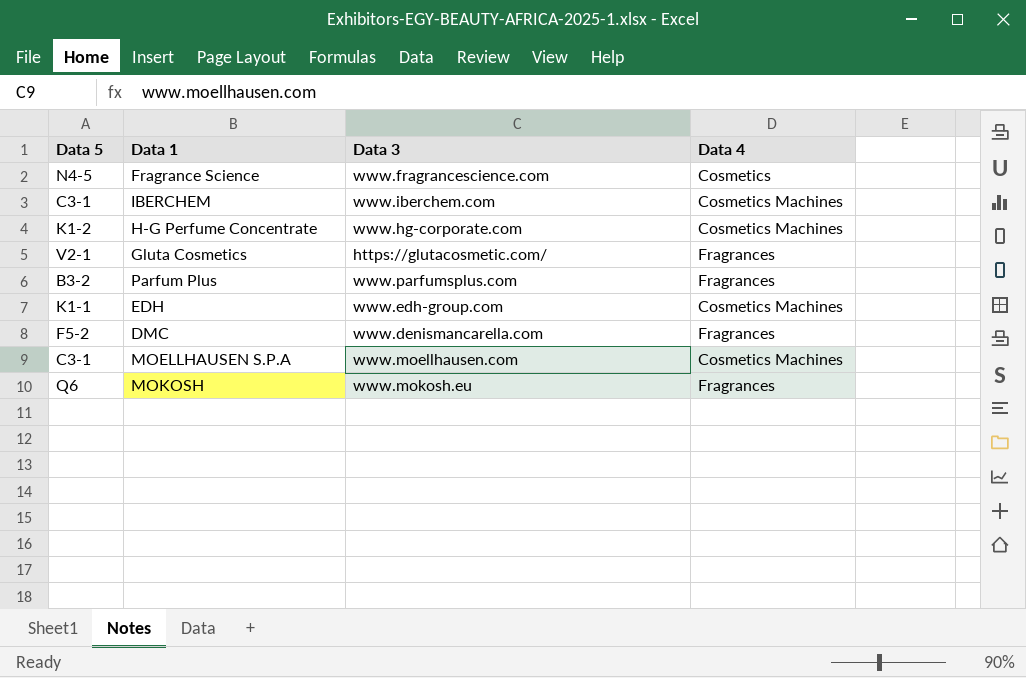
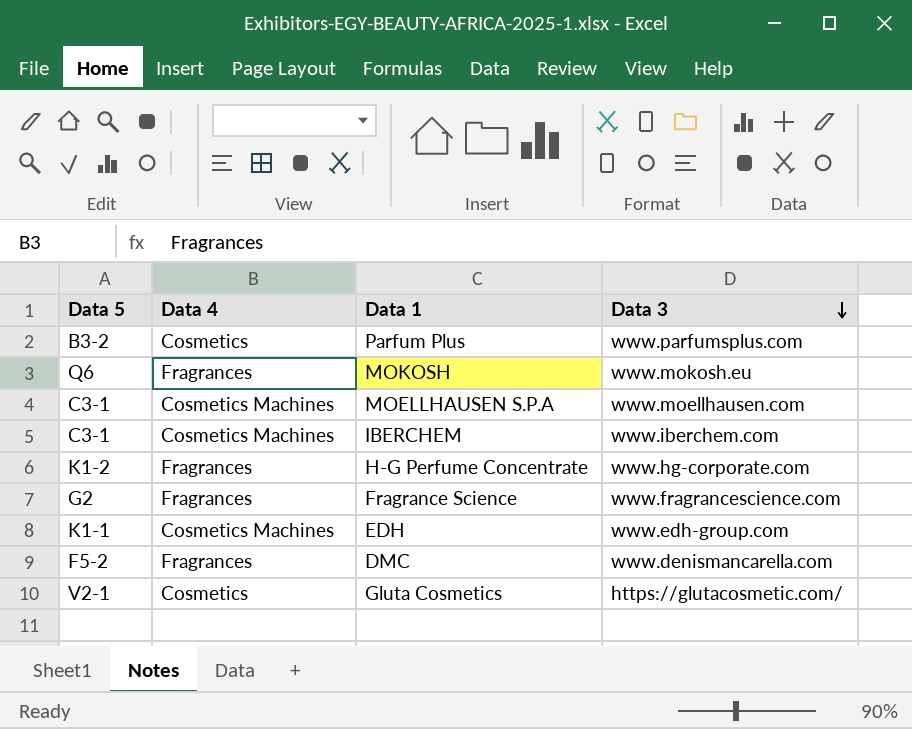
row order: none -> Data 3 descending
column Data 4 | position: 4 -> 2
Parfum Plus | Data 4: Fragrances -> Cosmetics
H-G Perfume Concentrate | Data 4: Cosmetics Machines -> Fragrances
Fragrance Science | Data 5: N4-5 -> G2
Fragrance Science | Data 4: Cosmetics -> Fragrances
Gluta Cosmetics | Data 4: Fragrances -> Cosmetics

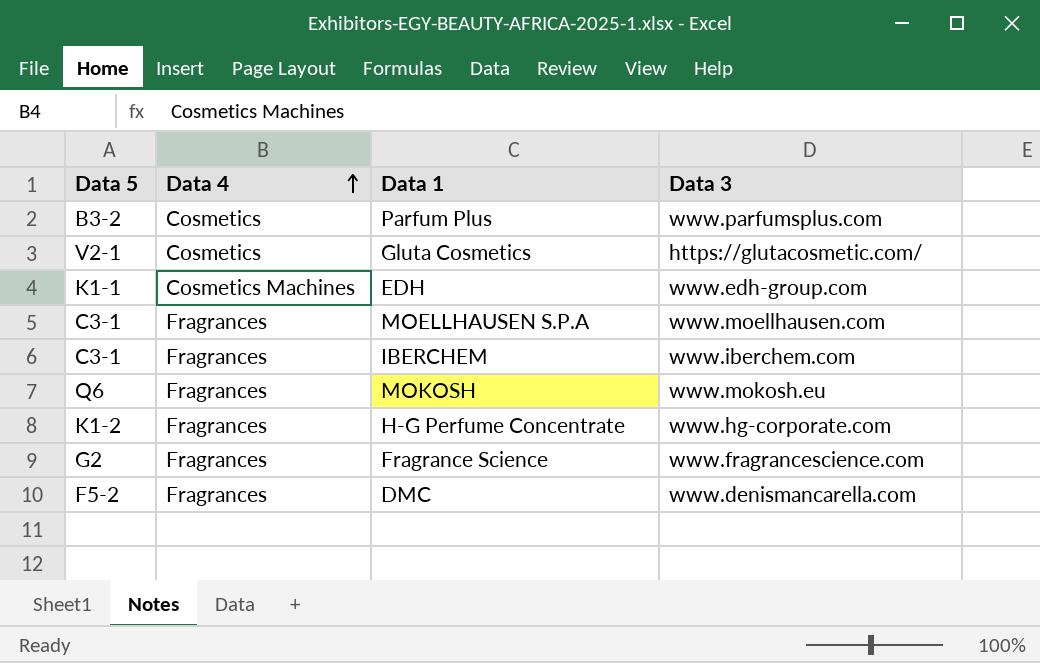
row order: Data 3 descending -> Data 4 ascending
MOELLHAUSEN S.P.A | Data 4: Cosmetics Machines -> Fragrances
IBERCHEM | Data 4: Cosmetics Machines -> Fragrances

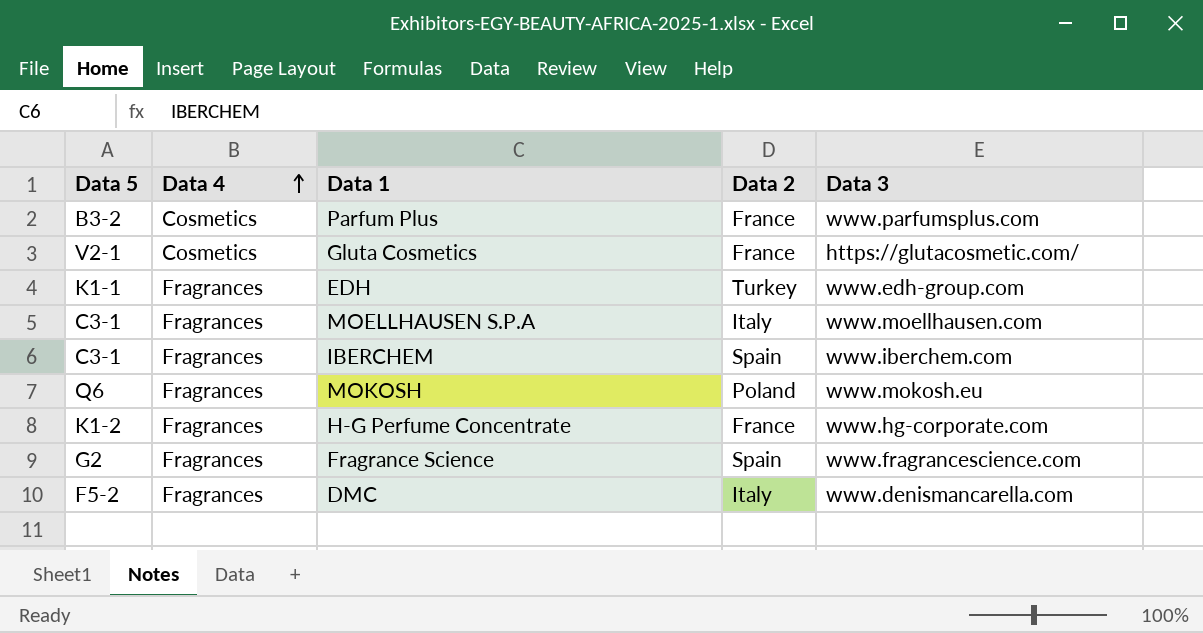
column Data 2 | position: none -> 4
EDH | Data 4: Cosmetics Machines -> Fragrances

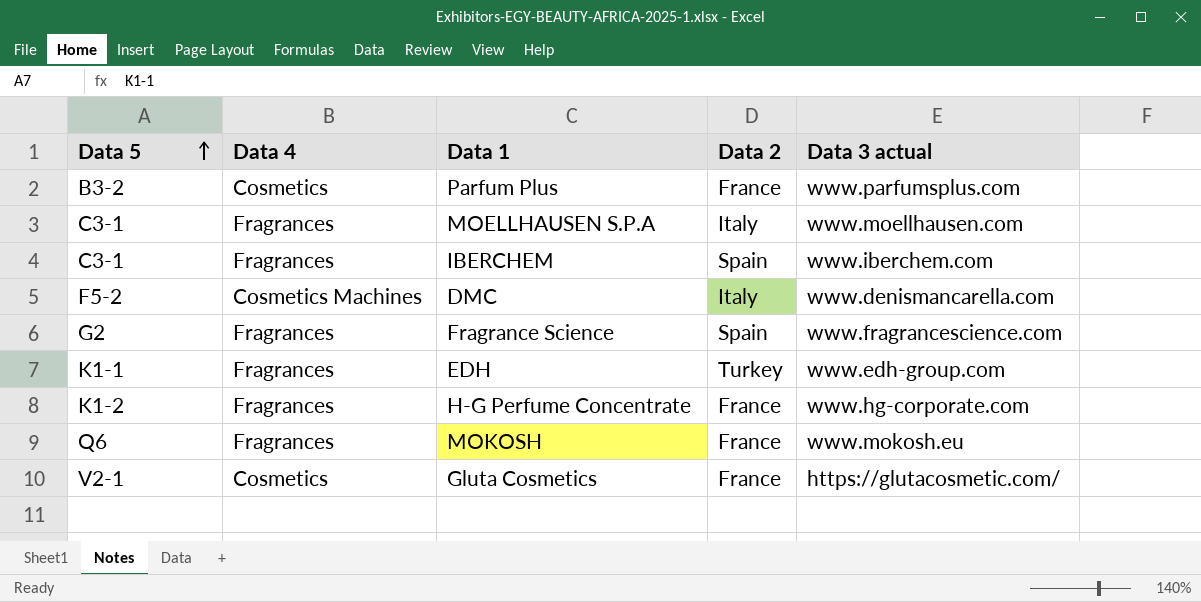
row order: Data 4 ascending -> Data 5 ascending
column name: Data 3 -> Data 3 actual
DMC | Data 4: Fragrances -> Cosmetics Machines
MOKOSH | Data 2: Poland -> France

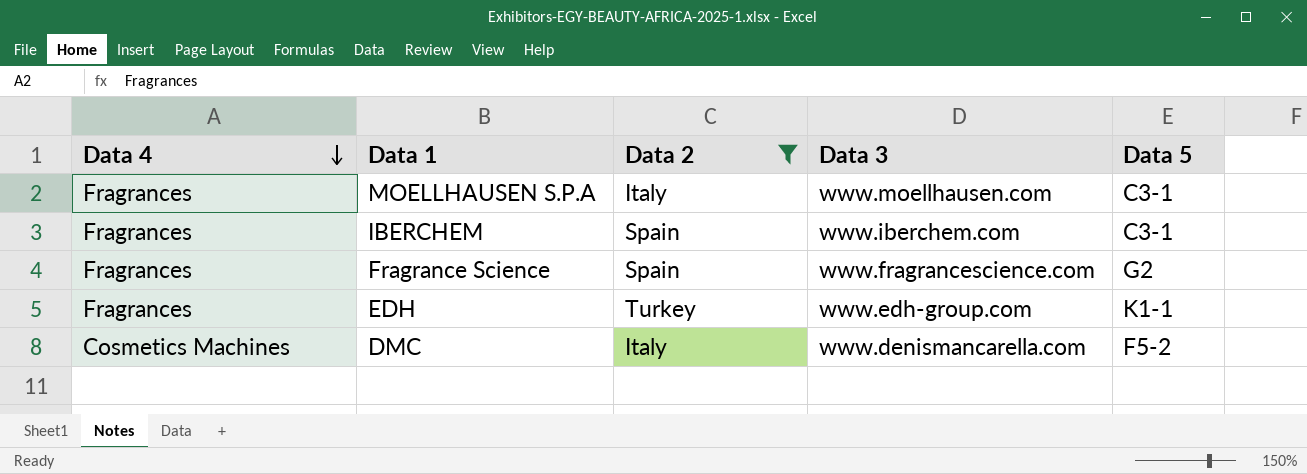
filter: none -> Data 2 != France
row order: Data 5 ascending -> Data 4 descending
column name: Data 3 actual -> Data 3
column Data 5 | position: 1 -> 5

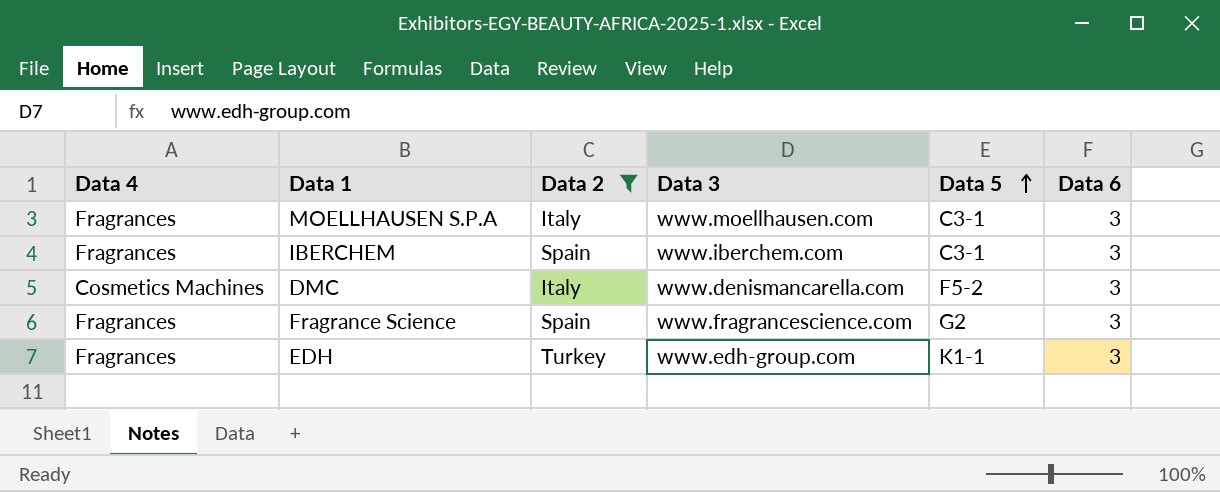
row order: Data 4 descending -> Data 5 ascending
column Data 6 | position: none -> 6

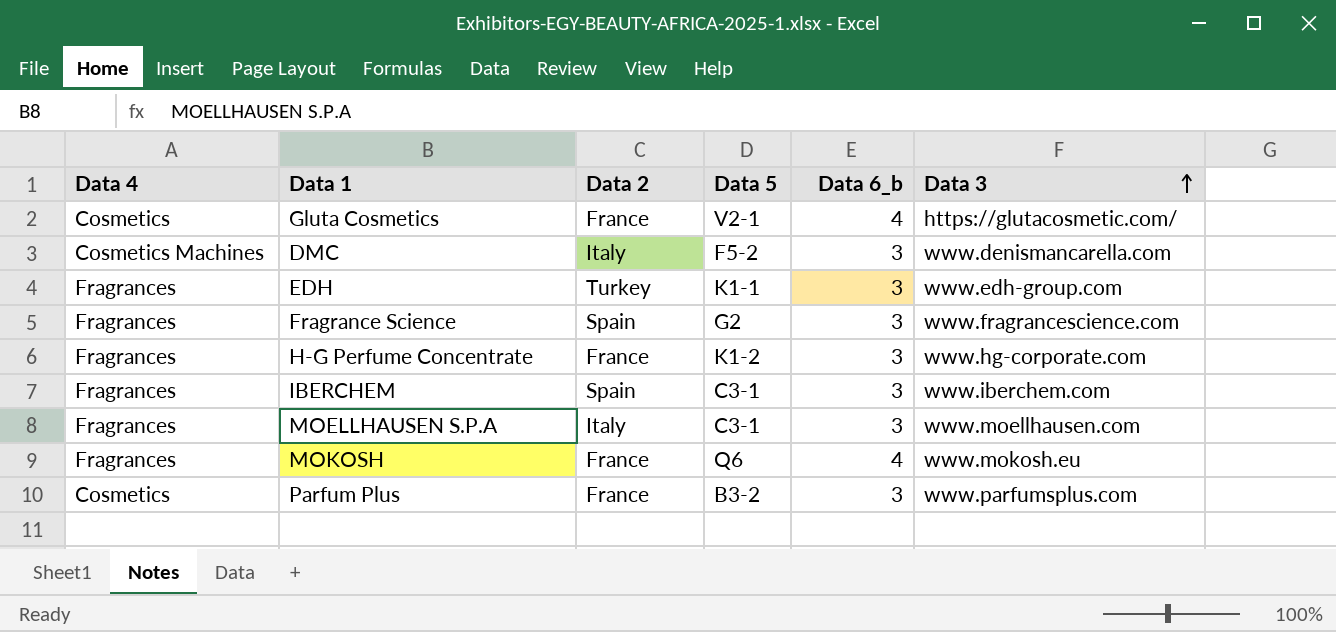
filter: Data 2 != France -> none
row order: Data 5 ascending -> Data 3 ascending
column name: Data 6 -> Data 6_b
column Data 3 | position: 4 -> 6

